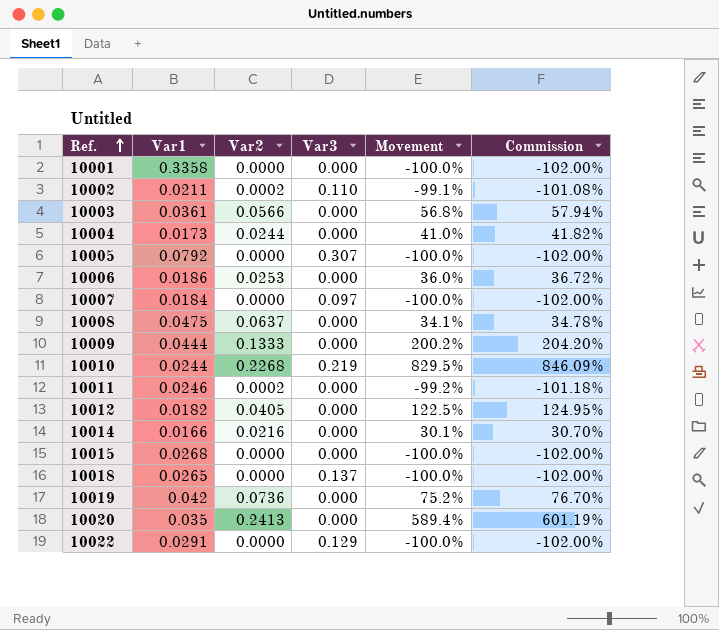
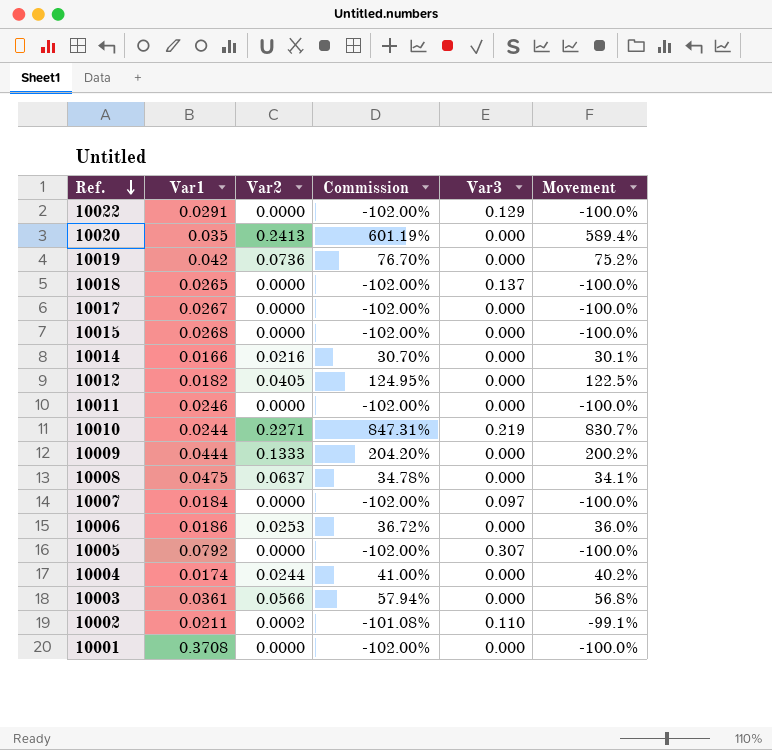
row order: Ref. ascending -> Ref. descending
column Commission | position: 6 -> 4
row 10017: none -> 0.0267 | 0.0000 | -102.00% | 0.000 | -100.0%
10011 | Var2: 0.0002 -> 0.0000
10011 | Commission: -101.18% -> -102.00%
10011 | Movement: -99.2% -> -100.0%
10010 | Var2: 0.2268 -> 0.2271
10010 | Commission: 846.09% -> 847.31%
10010 | Movement: 829.5% -> 830.7%
10004 | Var1: 0.0173 -> 0.0174
10004 | Commission: 41.82% -> 41.00%
10004 | Movement: 41.0% -> 40.2%
10001 | Var1: 0.3358 -> 0.3708

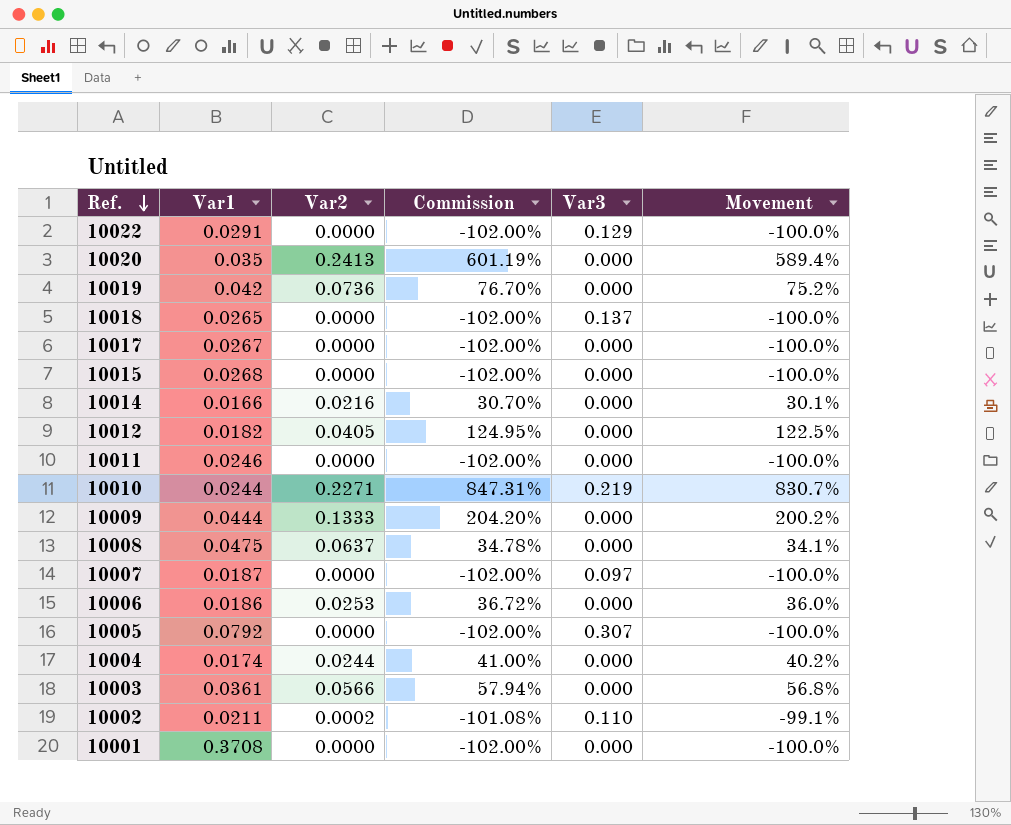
10007 | Var1: 0.0184 -> 0.0187

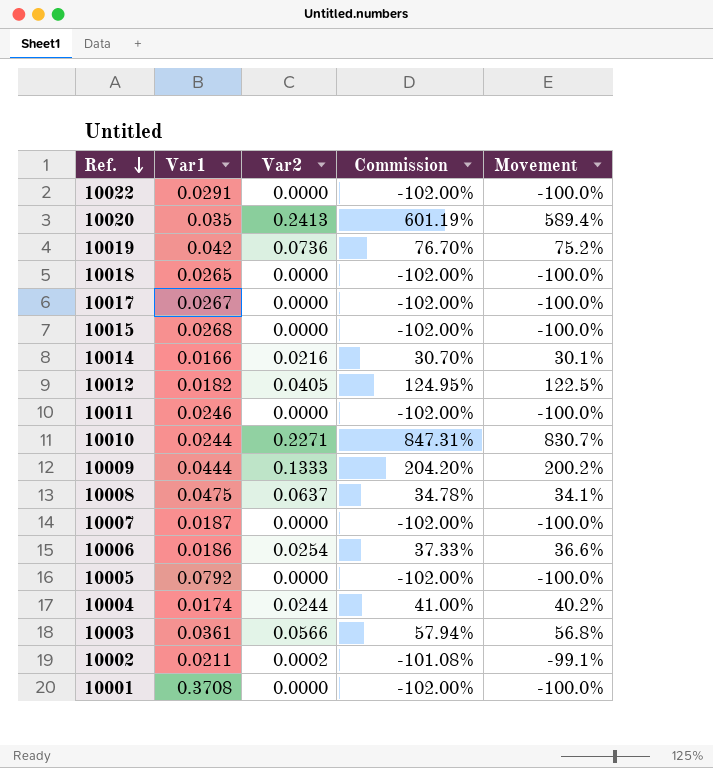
column Var3 | position: 5 -> none
10006 | Var2: 0.0253 -> 0.0254
10006 | Commission: 36.72% -> 37.33%
10006 | Movement: 36.0% -> 36.6%

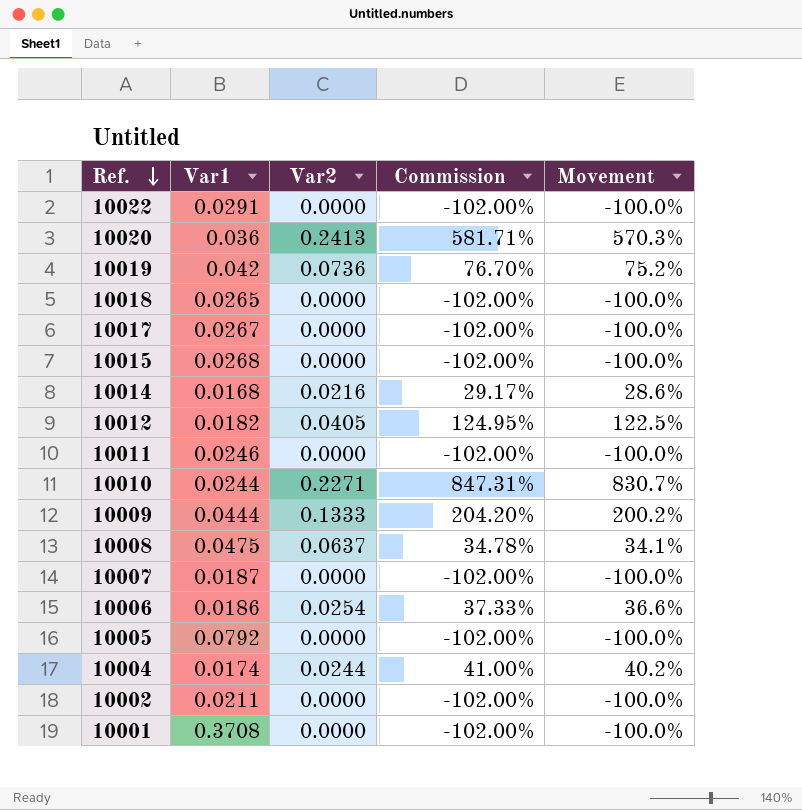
row 10003: 0.0361 | 0.0566 | 57.94% | 56.8% -> none
10020 | Var1: 0.035 -> 0.036
10020 | Commission: 601.19% -> 581.71%
10020 | Movement: 589.4% -> 570.3%
10014 | Var1: 0.0166 -> 0.0168
10014 | Commission: 30.70% -> 29.17%
10014 | Movement: 30.1% -> 28.6%
10002 | Var2: 0.0002 -> 0.0000
10002 | Commission: -101.08% -> -102.00%
10002 | Movement: -99.1% -> -100.0%

